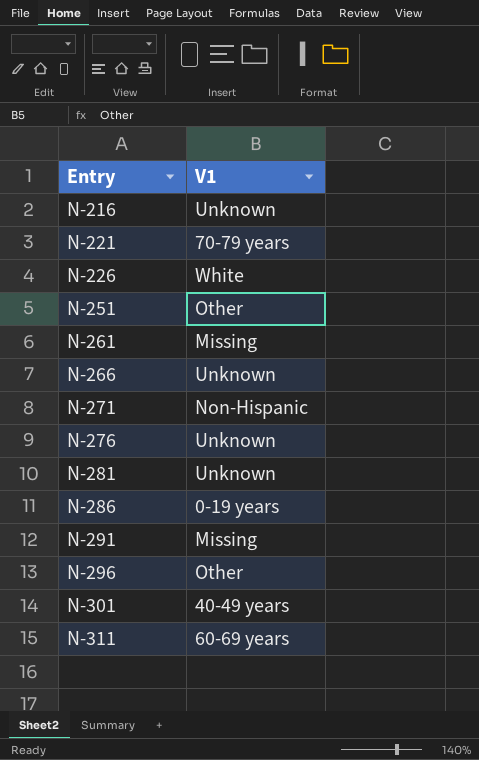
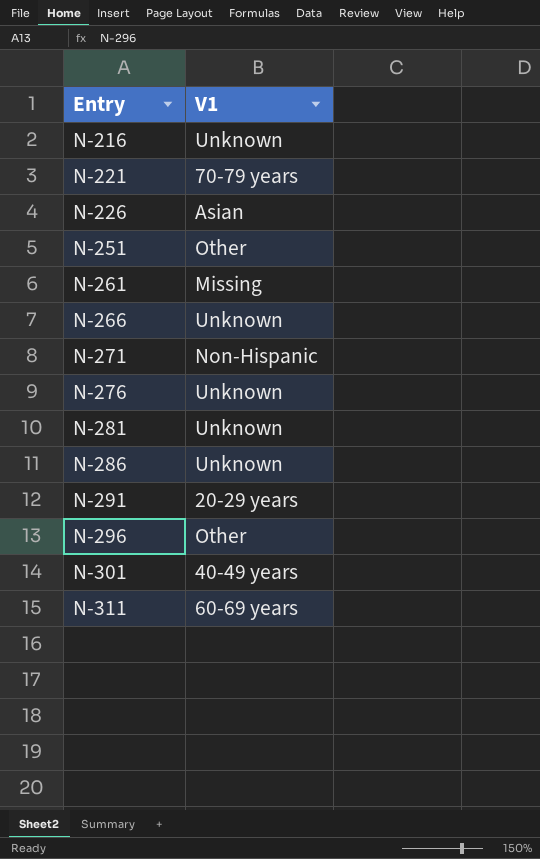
N-226 | V1: White -> Asian
N-286 | V1: 0-19 years -> Unknown
N-291 | V1: Missing -> 20-29 years

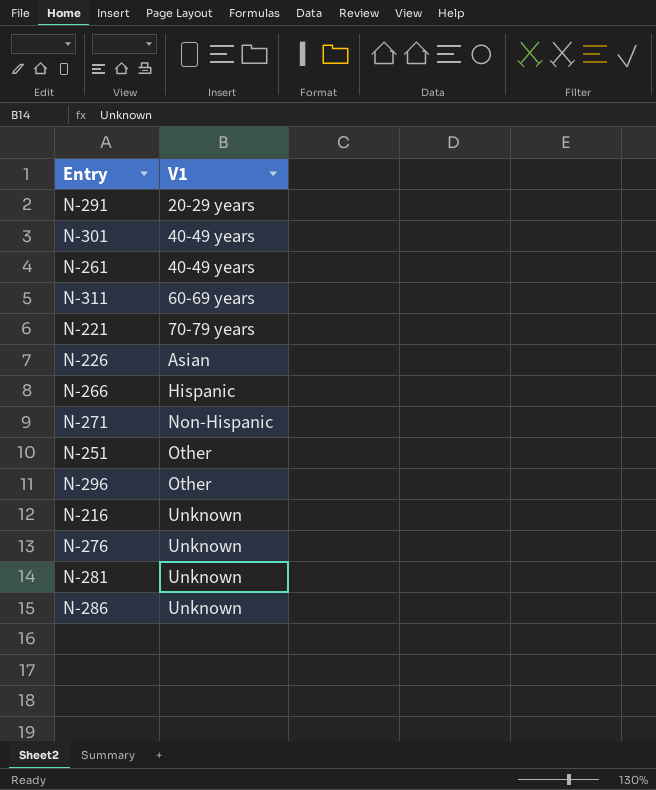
row order: Entry ascending -> V1 ascending
N-261 | V1: Missing -> 40-49 years
N-266 | V1: Unknown -> Hispanic

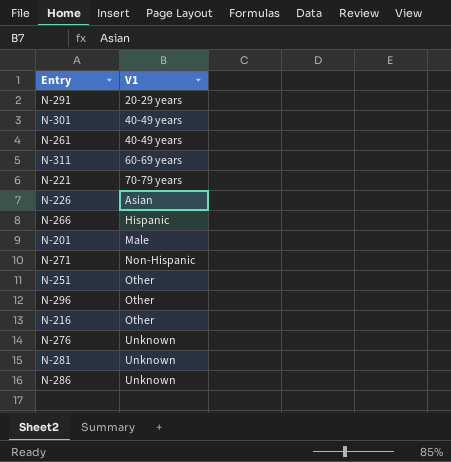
row N-201: none -> Male
N-216 | V1: Unknown -> Other

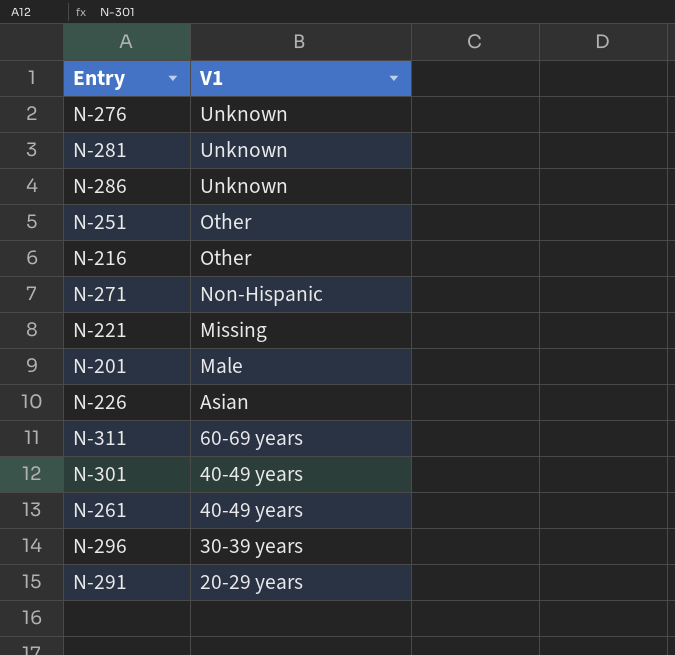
row order: V1 ascending -> V1 descending
row N-266: Hispanic -> none
N-221 | V1: 70-79 years -> Missing
N-296 | V1: Other -> 30-39 years

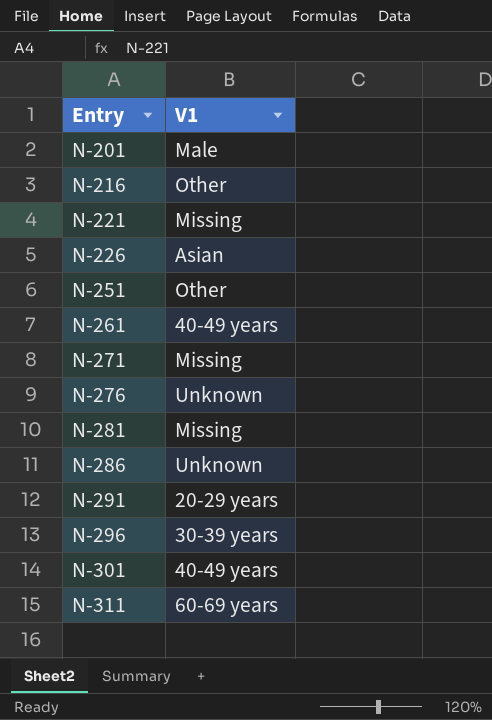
row order: V1 descending -> Entry ascending
N-271 | V1: Non-Hispanic -> Missing
N-281 | V1: Unknown -> Missing

